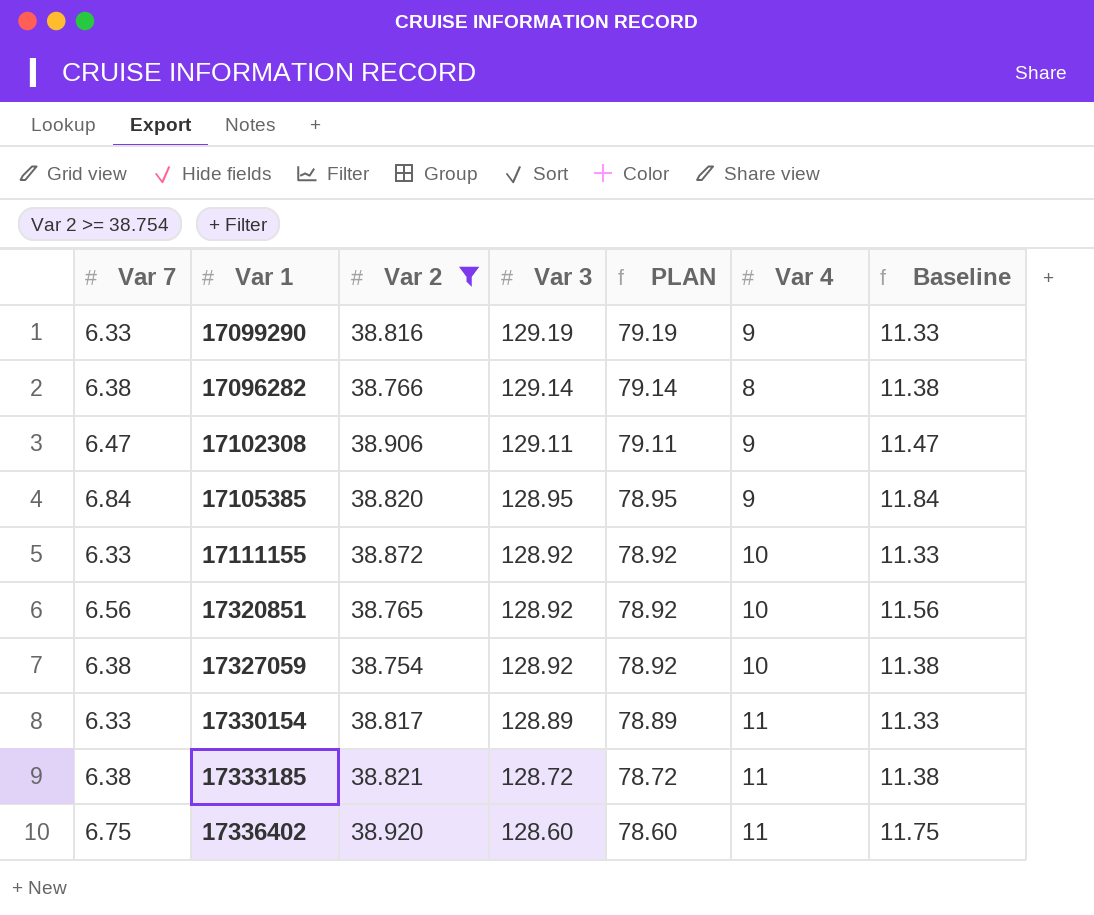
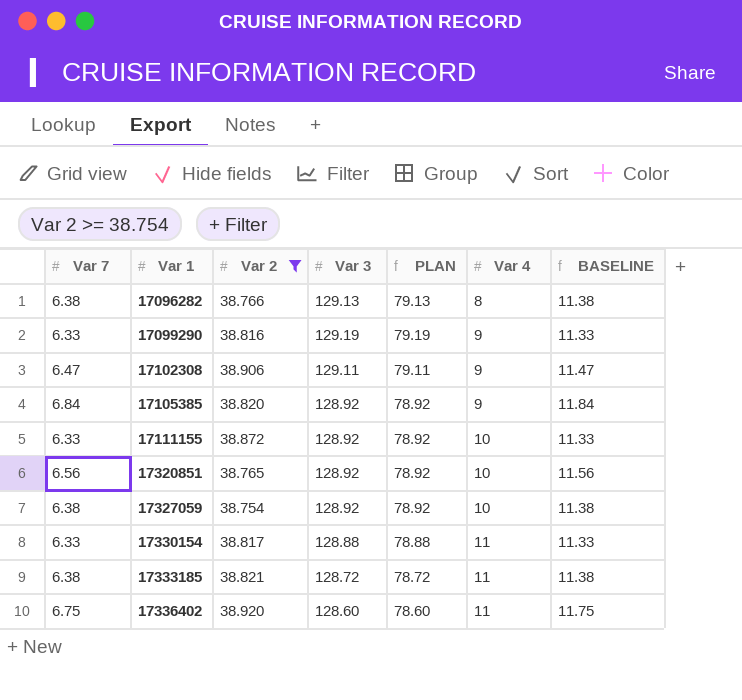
row order: Var 3 descending -> Var 1 ascending
column name: Baseline -> BASELINE
17096282 | Var 3: 129.14 -> 129.13
17096282 | PLAN: 79.14 -> 79.13
17105385 | Var 3: 128.95 -> 128.92
17105385 | PLAN: 78.95 -> 78.92
17330154 | Var 3: 128.89 -> 128.88
17330154 | PLAN: 78.89 -> 78.88

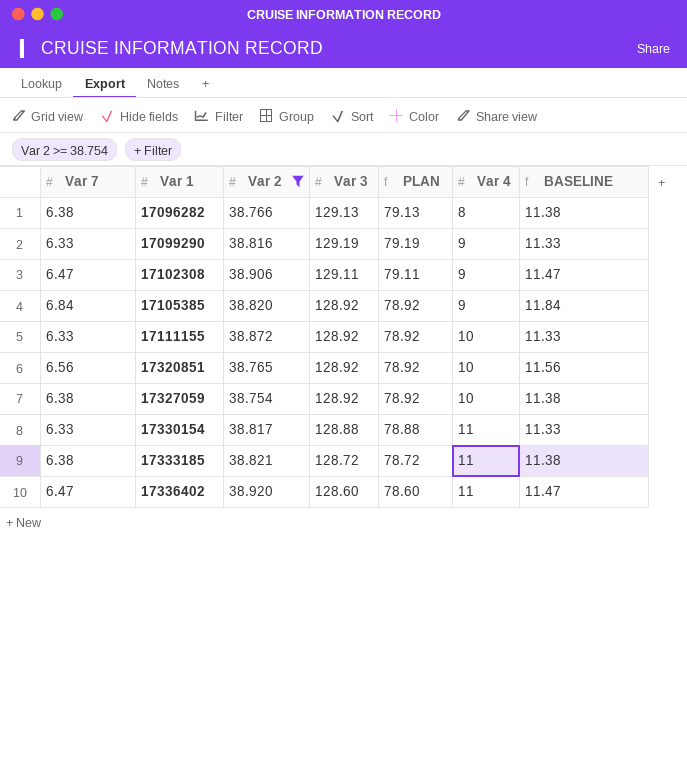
17336402 | Var 7: 6.75 -> 6.47
17336402 | BASELINE: 11.75 -> 11.47

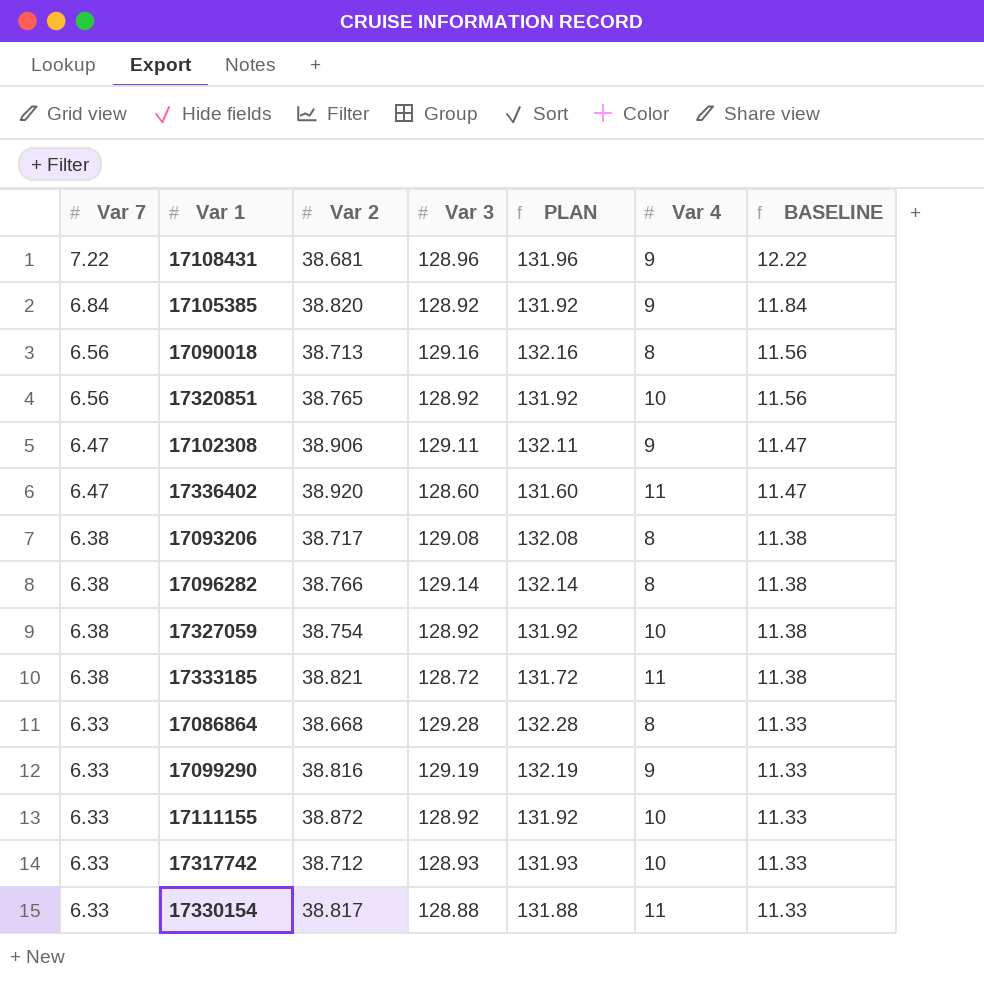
filter: Var 2 >= 38.754 -> none
row order: Var 1 ascending -> Var 7 descending
column PLAN | formula: [Var 3] - 50 -> [Var 3] + 3
17096282 | Var 3: 129.13 -> 129.14

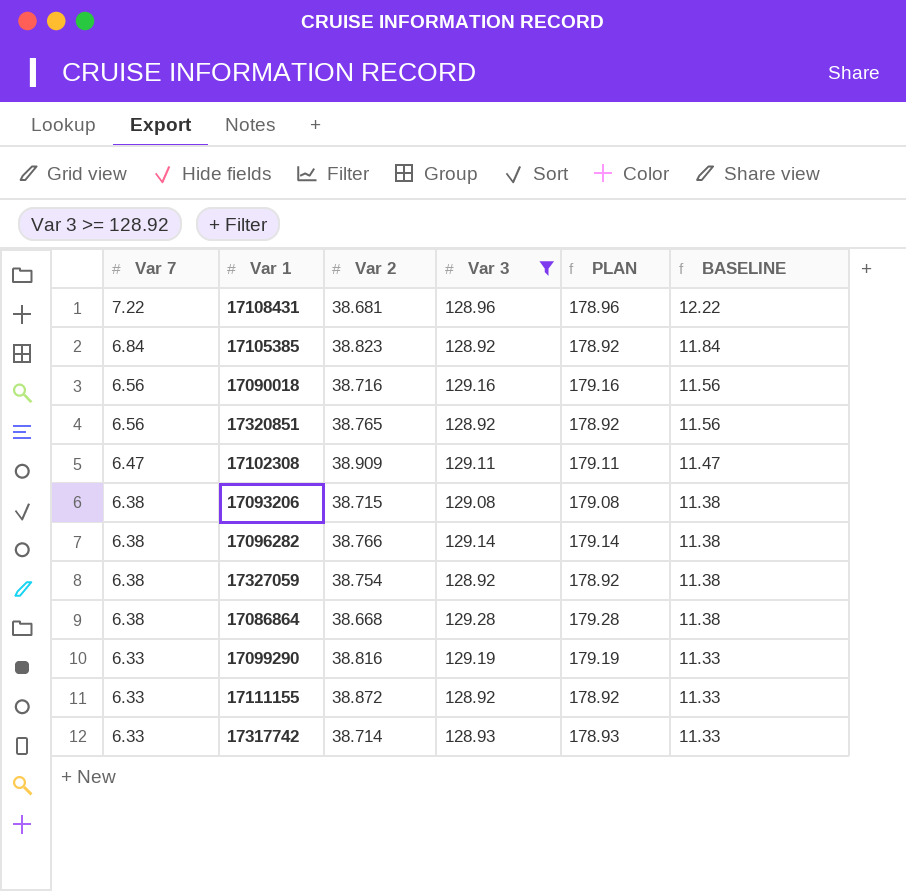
filter: none -> Var 3 >= 128.92
column Var 4 | position: 6 -> none
column PLAN | formula: [Var 3] + 3 -> [Var 3] + 50
17105385 | Var 2: 38.820 -> 38.823
17090018 | Var 2: 38.713 -> 38.716
17102308 | Var 2: 38.906 -> 38.909
17093206 | Var 2: 38.717 -> 38.715
17086864 | Var 7: 6.33 -> 6.38
17086864 | BASELINE: 11.33 -> 11.38
17317742 | Var 2: 38.712 -> 38.714

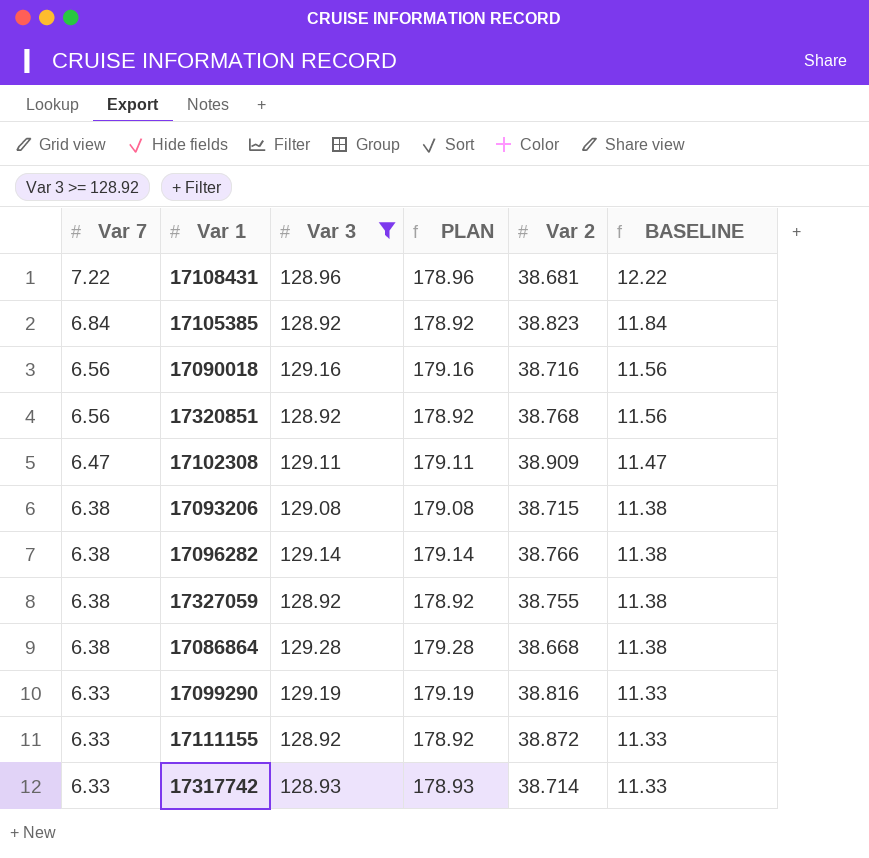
column Var 2 | position: 3 -> 5
17320851 | Var 2: 38.765 -> 38.768
17327059 | Var 2: 38.754 -> 38.755

